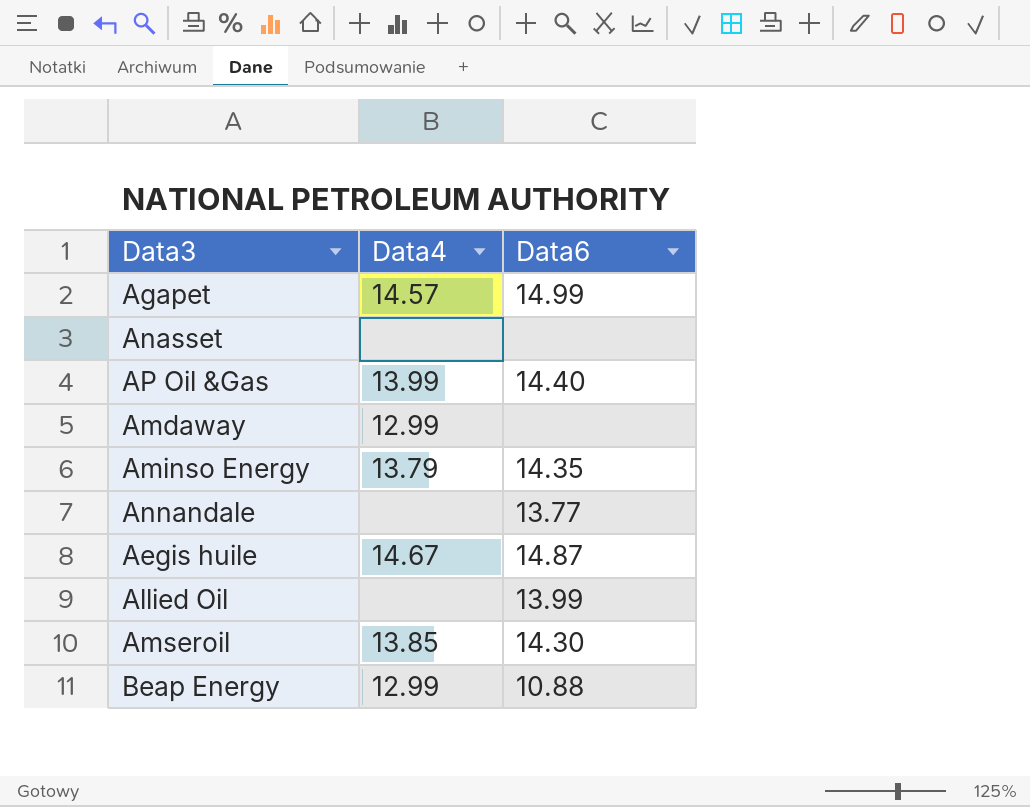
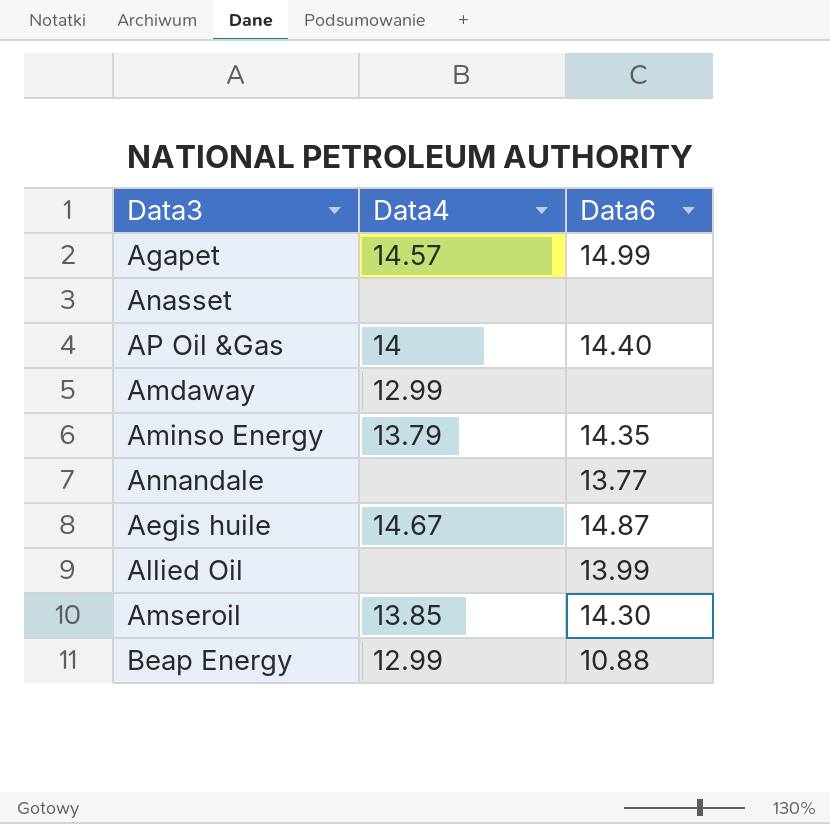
AP Oil &Gas | Data4: 13.99 -> 14

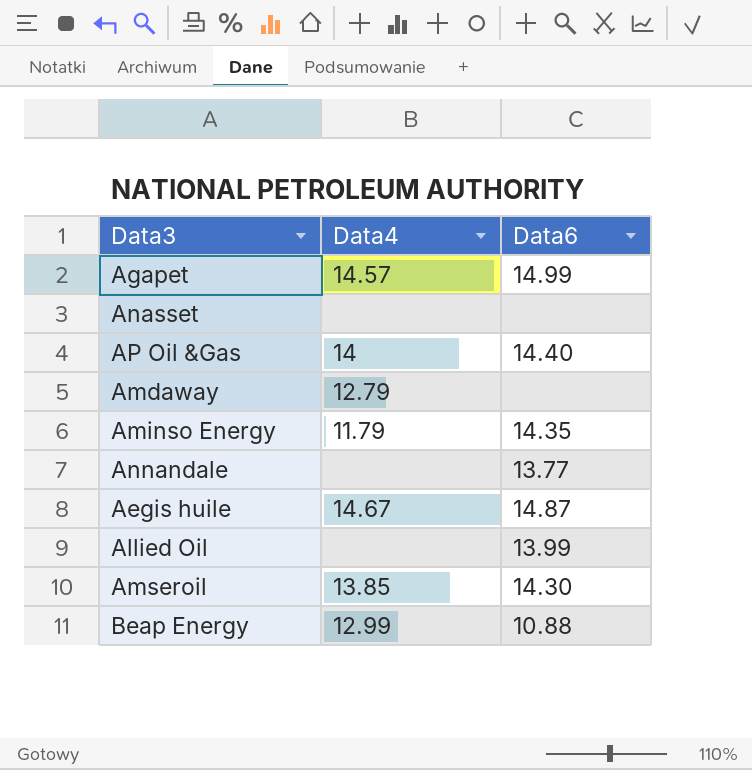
Amdaway | Data4: 12.99 -> 12.79
Aminso Energy | Data4: 13.79 -> 11.79

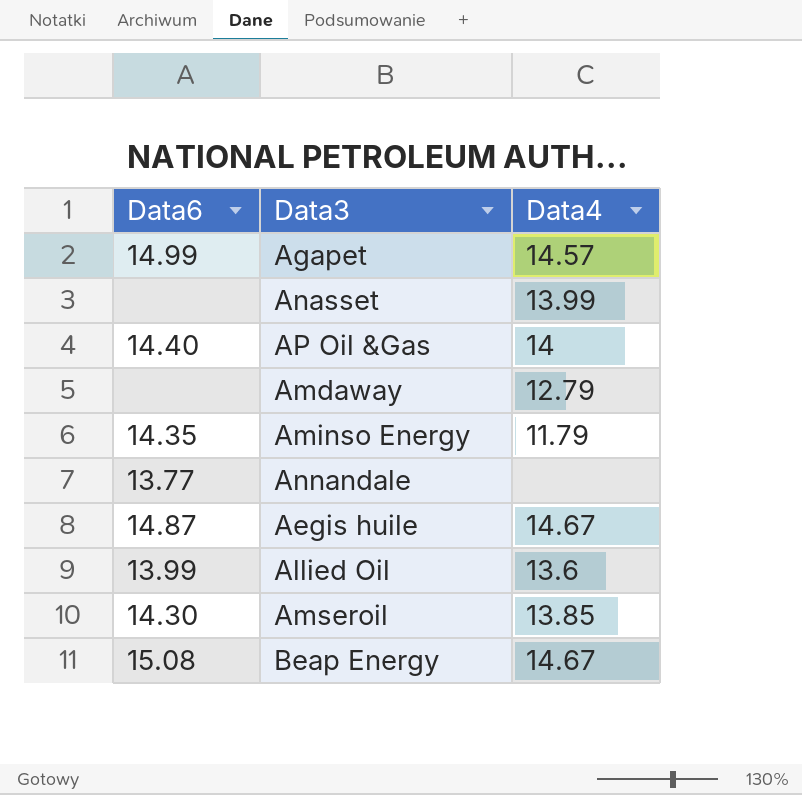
column Data6 | position: 3 -> 1
Anasset | Data4: none -> 13.99
Allied Oil | Data4: none -> 13.6
Beap Energy | Data6: 10.88 -> 15.08
Beap Energy | Data4: 12.99 -> 14.67

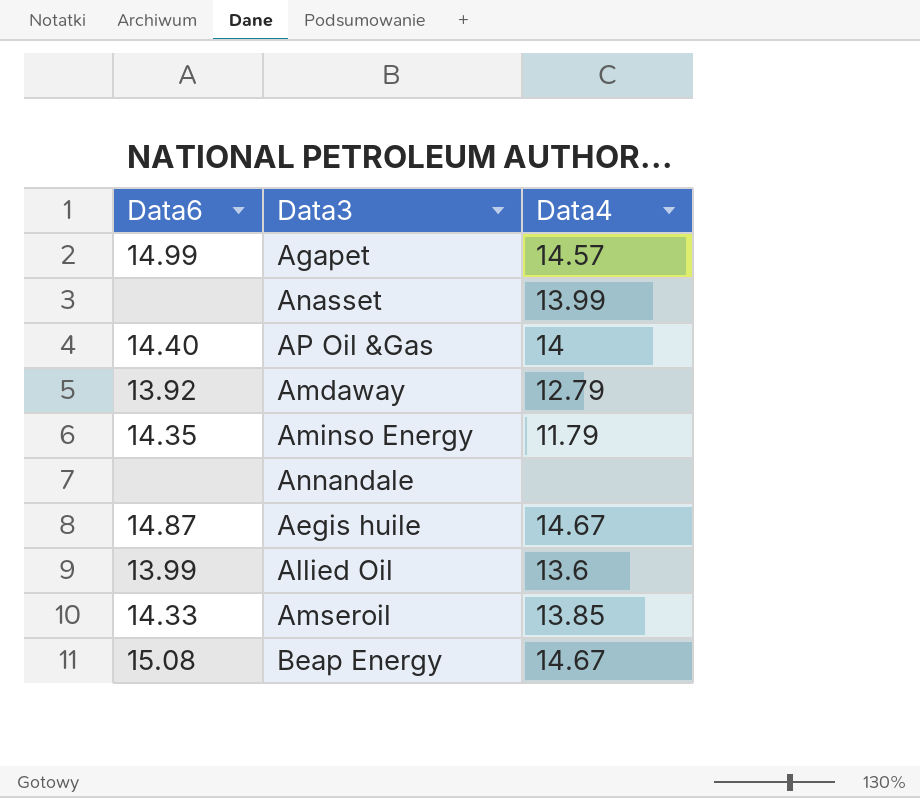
Amdaway | Data6: none -> 13.92
Annandale | Data6: 13.77 -> none
Amseroil | Data6: 14.30 -> 14.33

